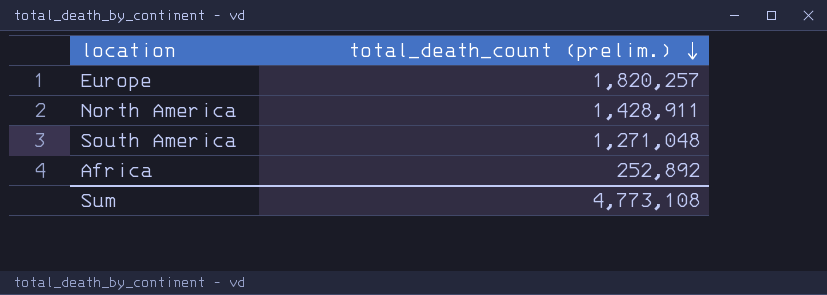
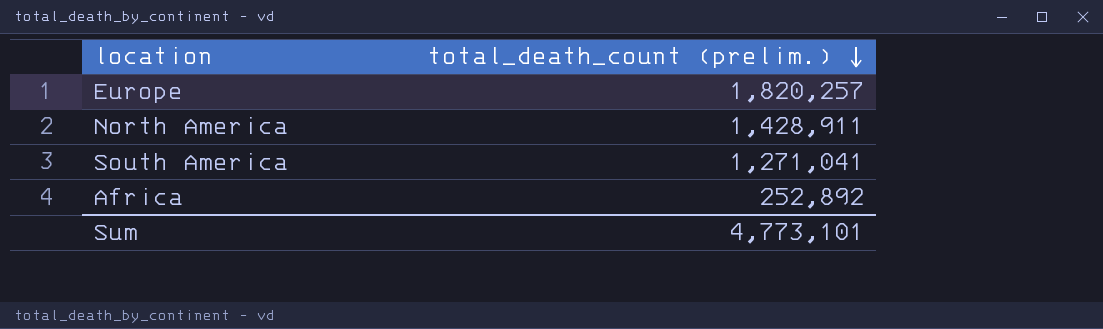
South America | total_death_count (prelim.): 1,271,048 -> 1,271,041
Sum | total_death_count (prelim.): 4,773,108 -> 4,773,101

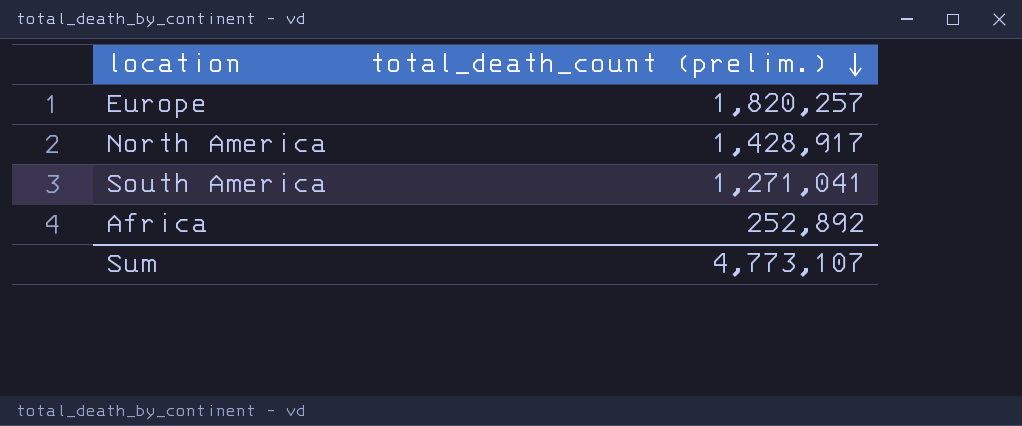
North America | total_death_count (prelim.): 1,428,911 -> 1,428,917
Sum | total_death_count (prelim.): 4,773,101 -> 4,773,107

